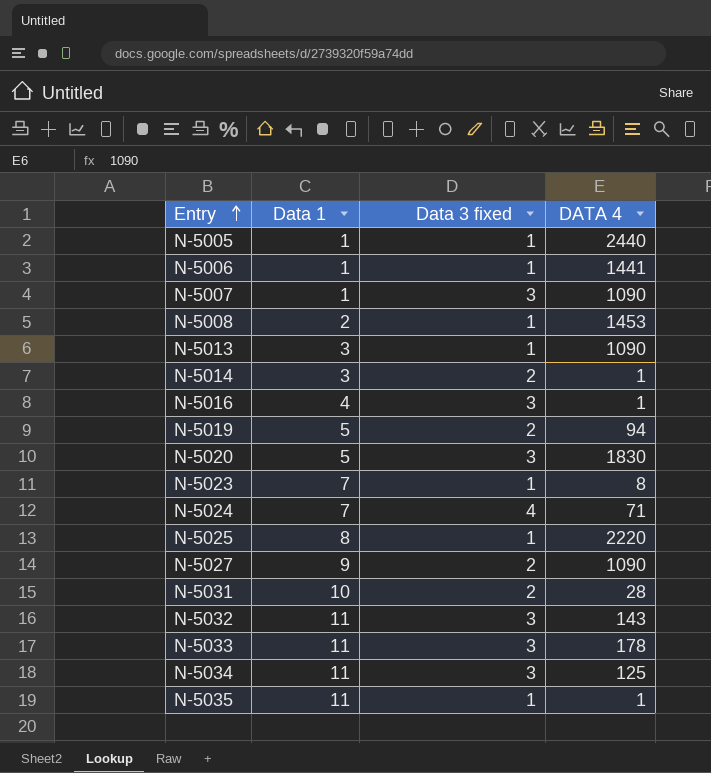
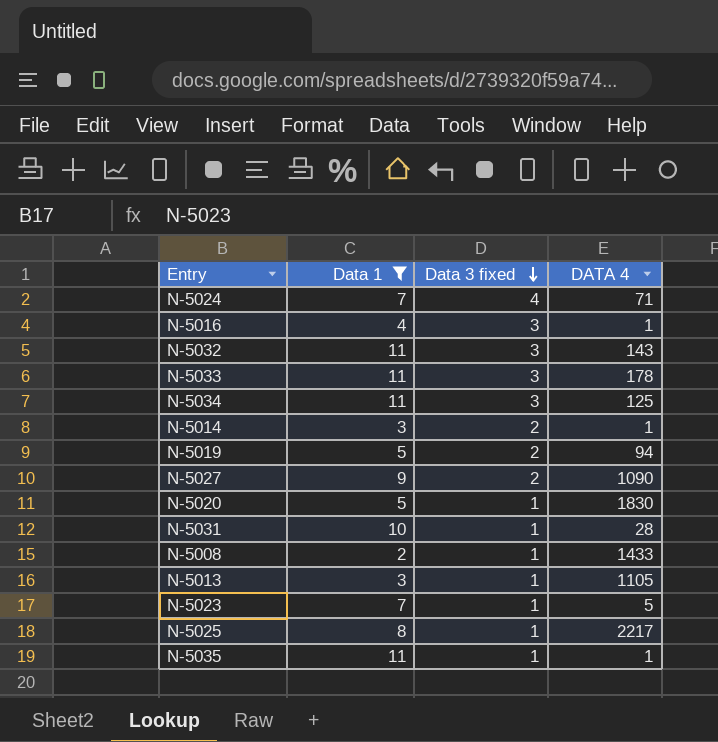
filter: none -> Data 1 != 1
row order: Entry ascending -> Data 3 fixed descending
N-5020 | Data 3 fixed: 3 -> 1
N-5031 | Data 3 fixed: 2 -> 1
N-5008 | DATA 4: 1453 -> 1433
N-5013 | DATA 4: 1090 -> 1105
N-5023 | DATA 4: 8 -> 5
N-5025 | DATA 4: 2220 -> 2217

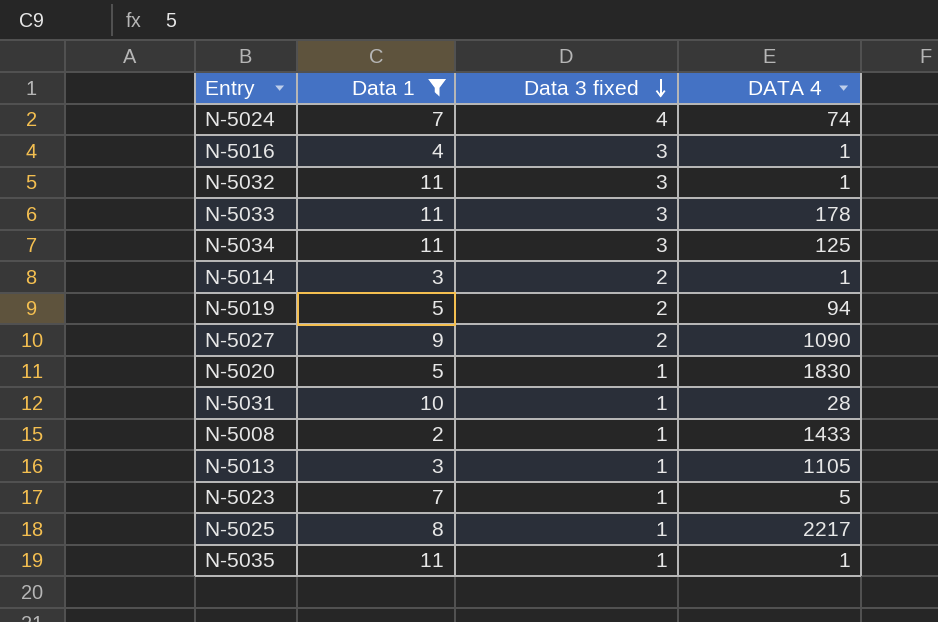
N-5024 | DATA 4: 71 -> 74
N-5032 | DATA 4: 143 -> 1

